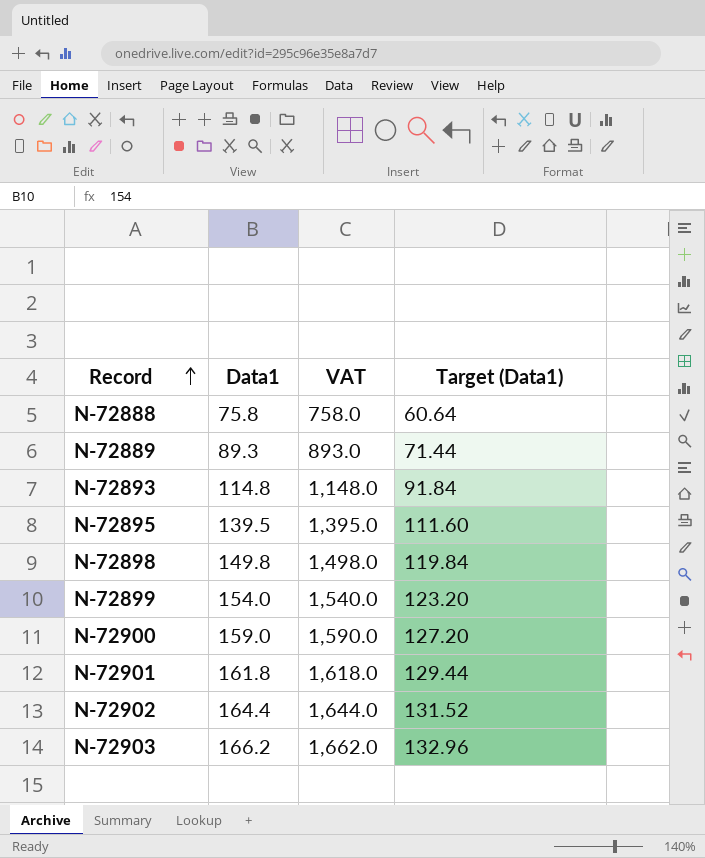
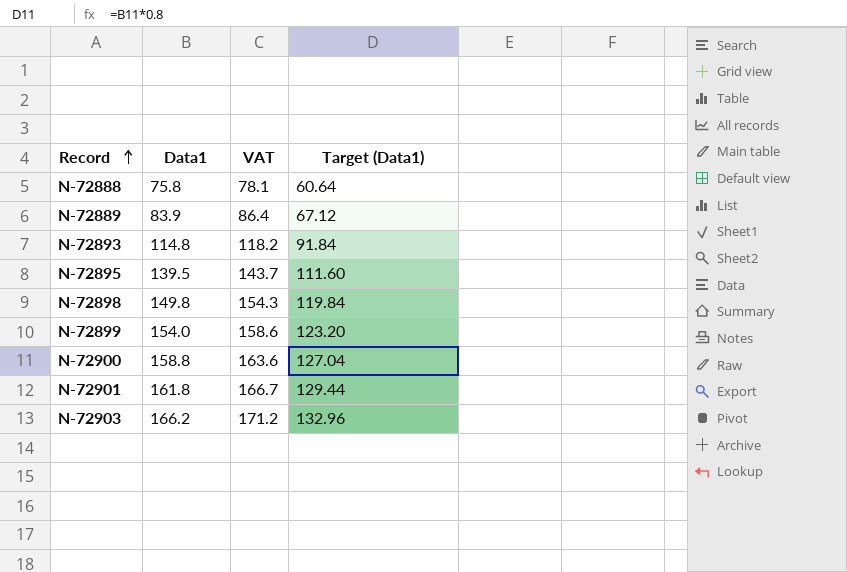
column VAT | formula: [Data1] * 10 -> [Data1] * 1.03
row N-72902: 164.4 | 1,644.0 | 131.52 -> none
N-72889 | Data1: 89.3 -> 83.9
N-72889 | Target (Data1): 71.44 -> 67.12
N-72900 | Data1: 159.0 -> 158.8
N-72900 | Target (Data1): 127.20 -> 127.04

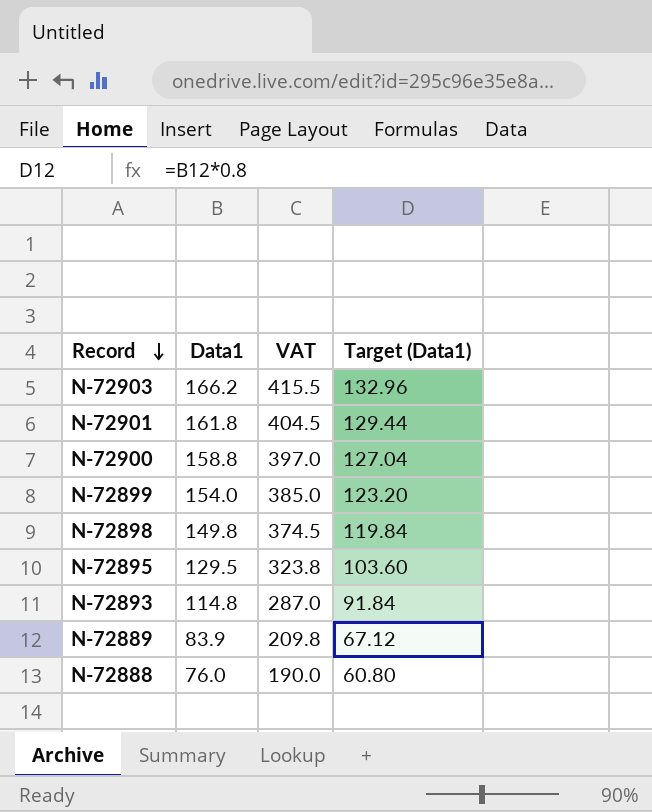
row order: Record ascending -> Record descending
column VAT | formula: [Data1] * 1.03 -> [Data1] * 2.5
N-72895 | Data1: 139.5 -> 129.5
N-72895 | Target (Data1): 111.60 -> 103.60
N-72888 | Data1: 75.8 -> 76.0
N-72888 | Target (Data1): 60.64 -> 60.80

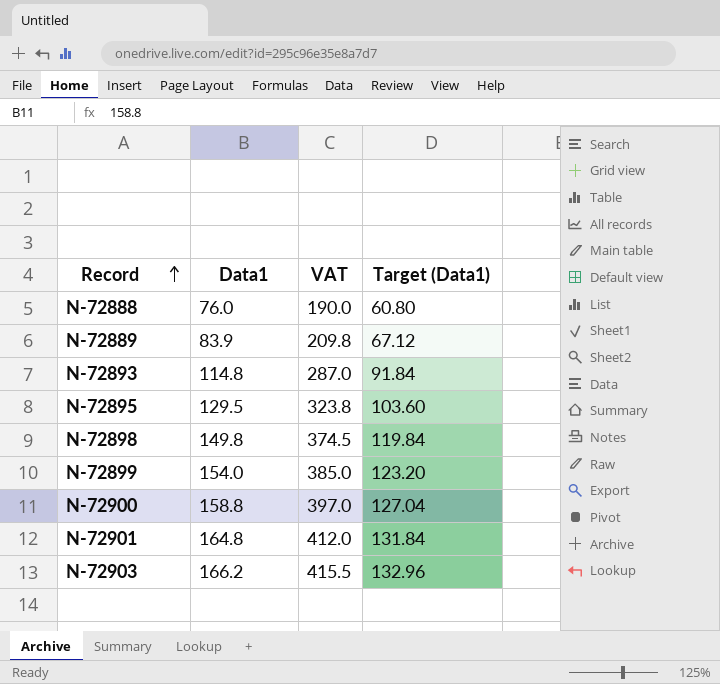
row order: Record descending -> Record ascending
N-72901 | Data1: 161.8 -> 164.8
N-72901 | VAT: 404.5 -> 412.0
N-72901 | Target (Data1): 129.44 -> 131.84

